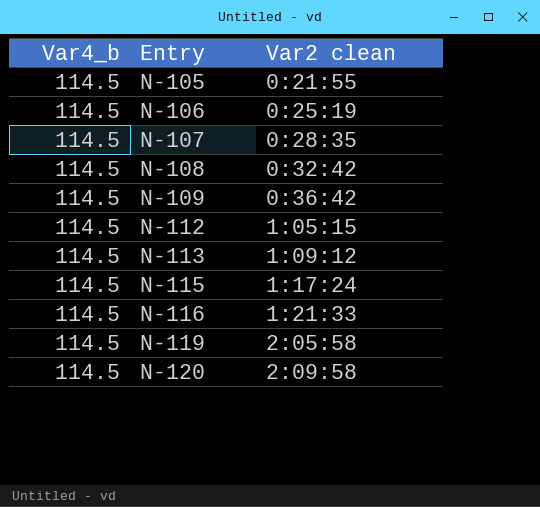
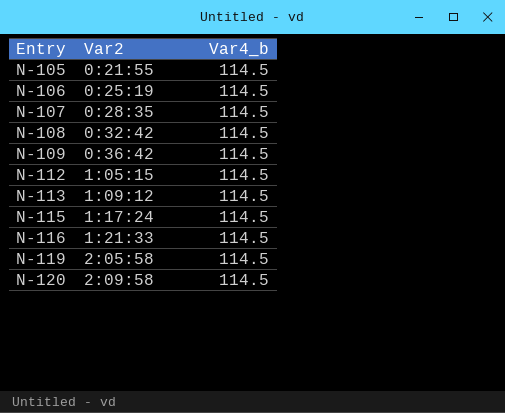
column name: Var2 clean -> Var2
column Var4_b | position: 1 -> 3

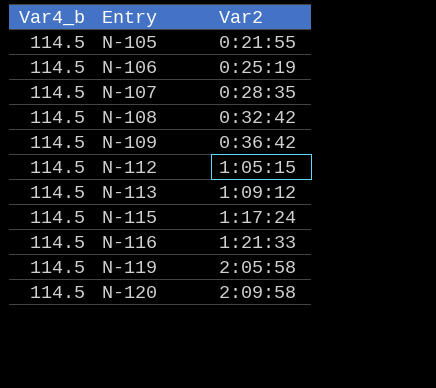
column Var4_b | position: 3 -> 1

